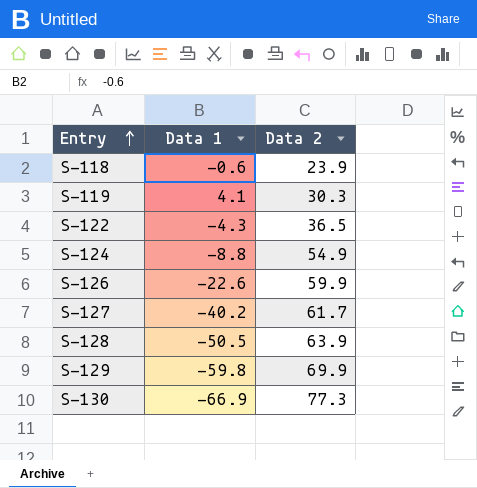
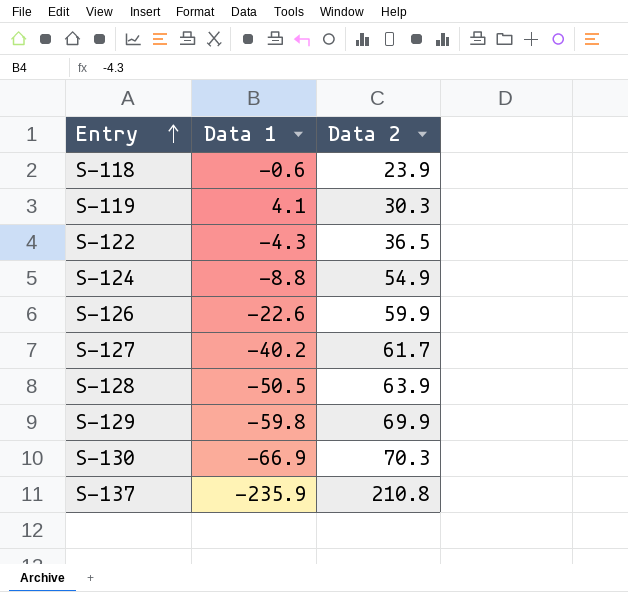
S-130 | Data 2: 77.3 -> 70.3
row S-137: none -> -235.9 | 210.8

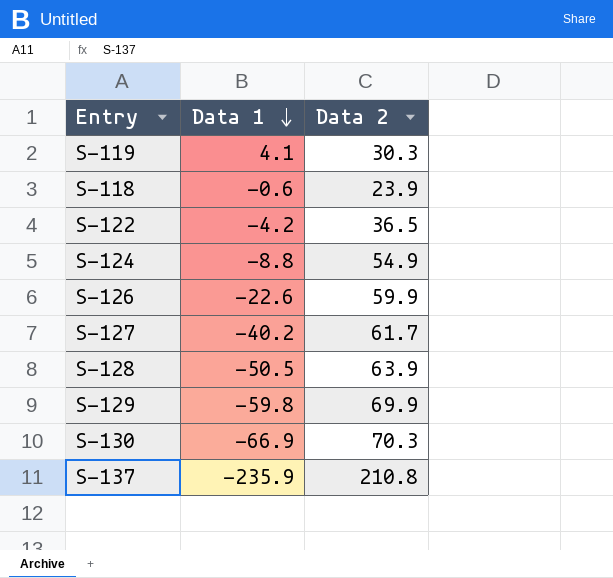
row order: Entry ascending -> Data 1 descending
S-122 | Data 1: -4.3 -> -4.2

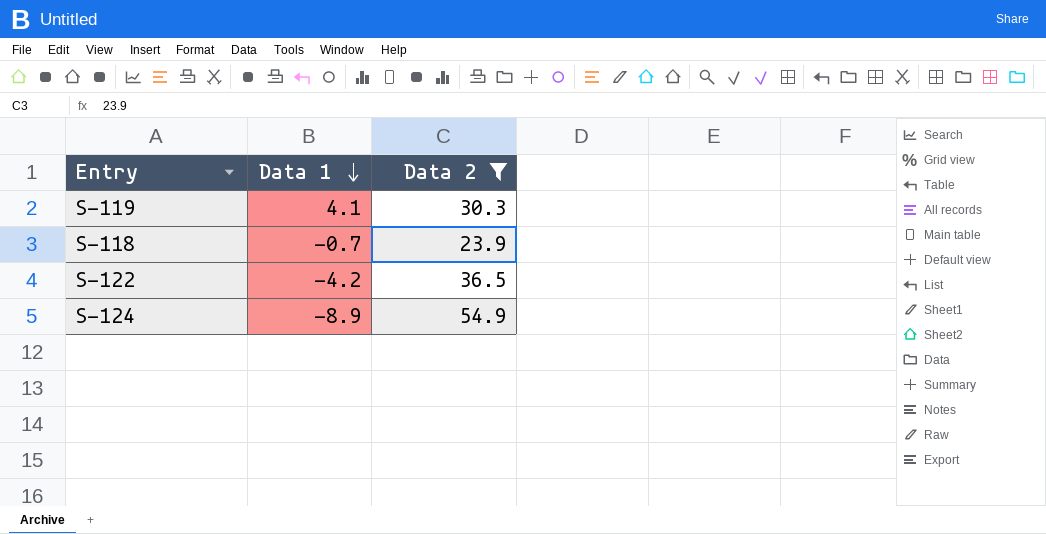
filter: none -> Data 2 <= 54.9
S-118 | Data 1: -0.6 -> -0.7
S-124 | Data 1: -8.8 -> -8.9

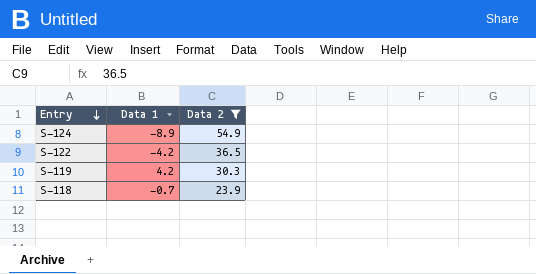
row order: Data 1 descending -> Entry descending
S-119 | Data 1: 4.1 -> 4.2

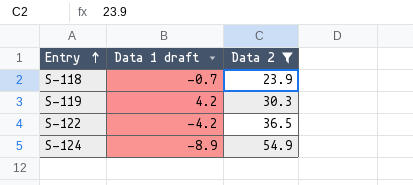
row order: Entry descending -> Entry ascending
column name: Data 1 -> Data 1 draft

